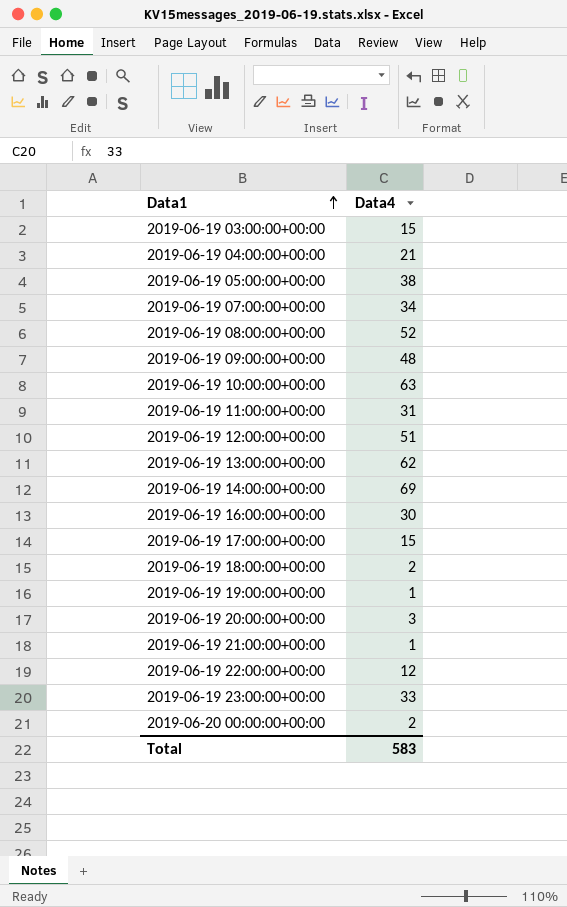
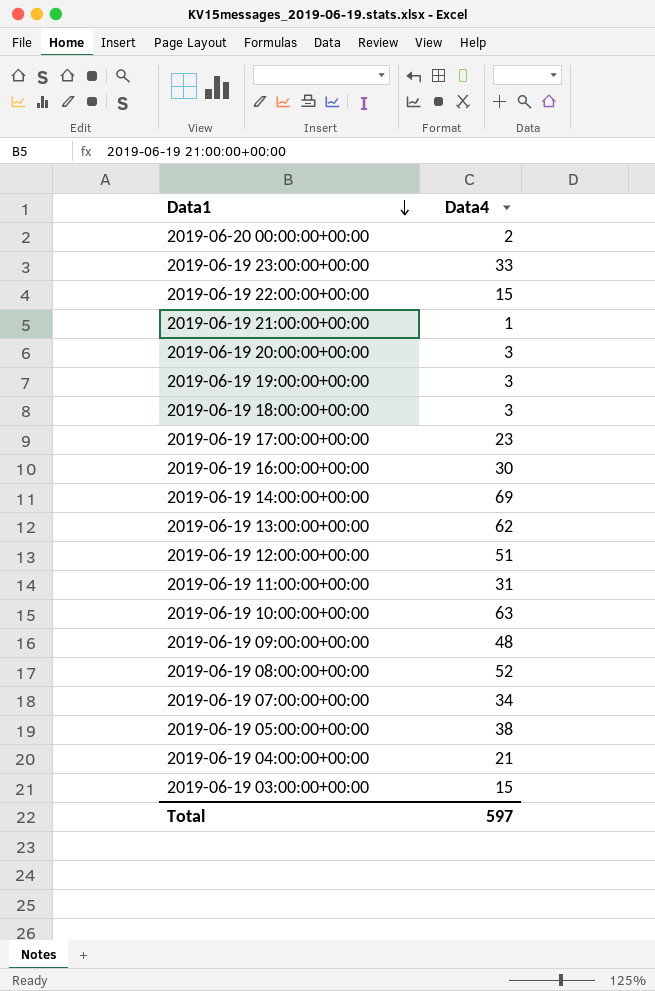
row order: Data1 ascending -> Data1 descending
2019-06-19 22:00:00+00:00 | Data4: 12 -> 15
2019-06-19 19:00:00+00:00 | Data4: 1 -> 3
2019-06-19 18:00:00+00:00 | Data4: 2 -> 3
2019-06-19 17:00:00+00:00 | Data4: 15 -> 23
Total | Data4: 583 -> 597

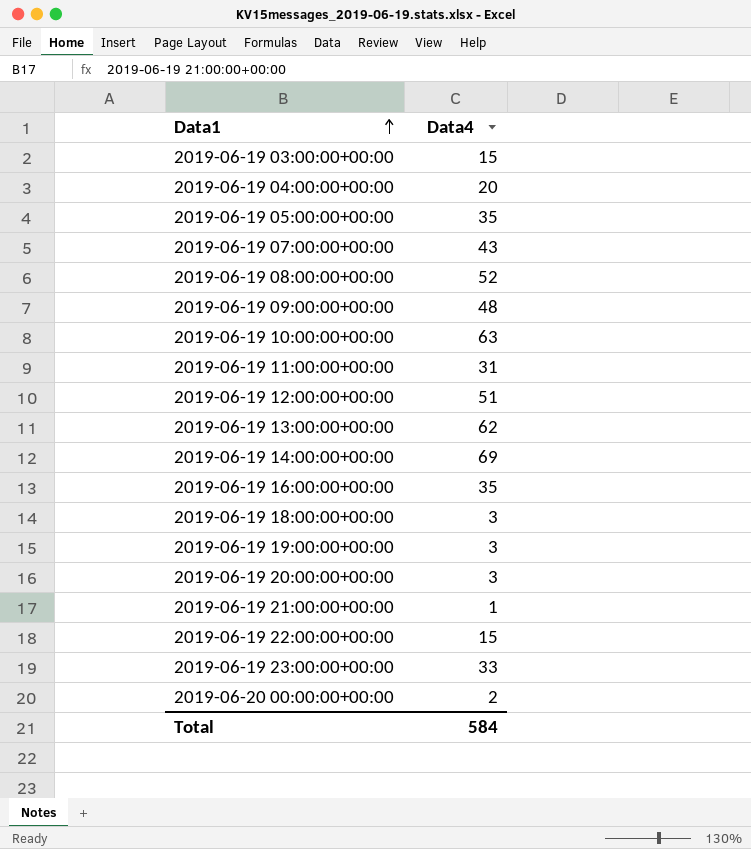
row order: Data1 descending -> Data1 ascending
row 2019-06-19 17:00:00+00:00: 23 -> none
2019-06-19 04:00:00+00:00 | Data4: 21 -> 20
2019-06-19 05:00:00+00:00 | Data4: 38 -> 35
2019-06-19 07:00:00+00:00 | Data4: 34 -> 43
2019-06-19 16:00:00+00:00 | Data4: 30 -> 35
Total | Data4: 597 -> 584

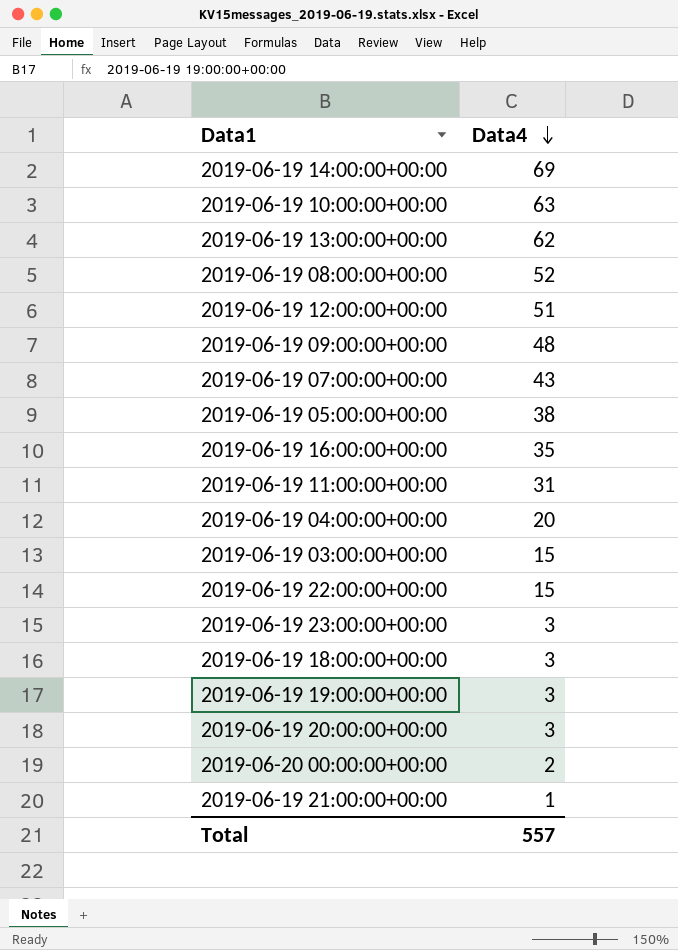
row order: Data1 ascending -> Data4 descending
2019-06-19 05:00:00+00:00 | Data4: 35 -> 38
2019-06-19 23:00:00+00:00 | Data4: 33 -> 3
Total | Data4: 584 -> 557

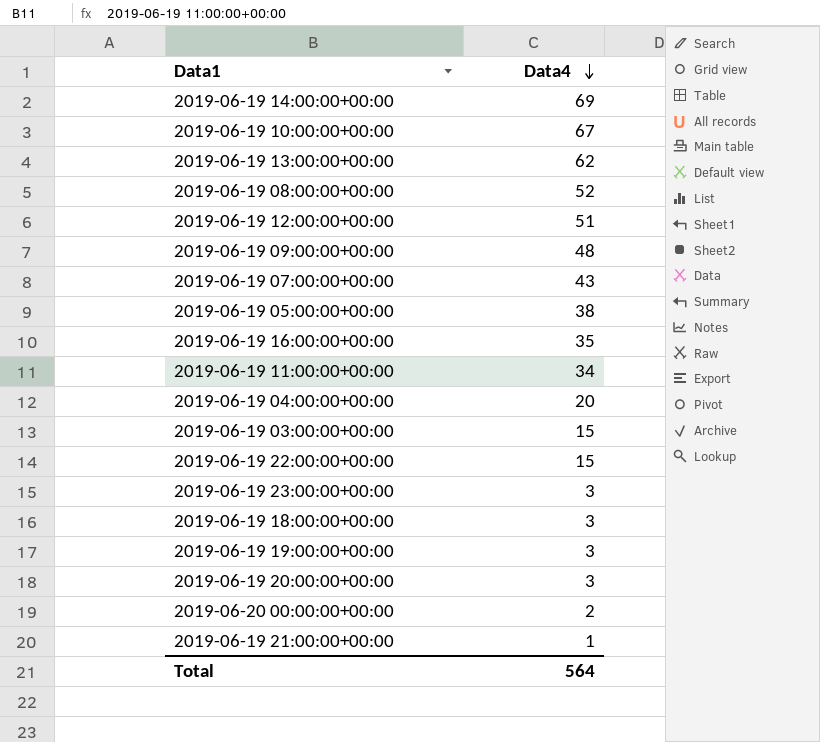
2019-06-19 10:00:00+00:00 | Data4: 63 -> 67
2019-06-19 11:00:00+00:00 | Data4: 31 -> 34
Total | Data4: 557 -> 564

